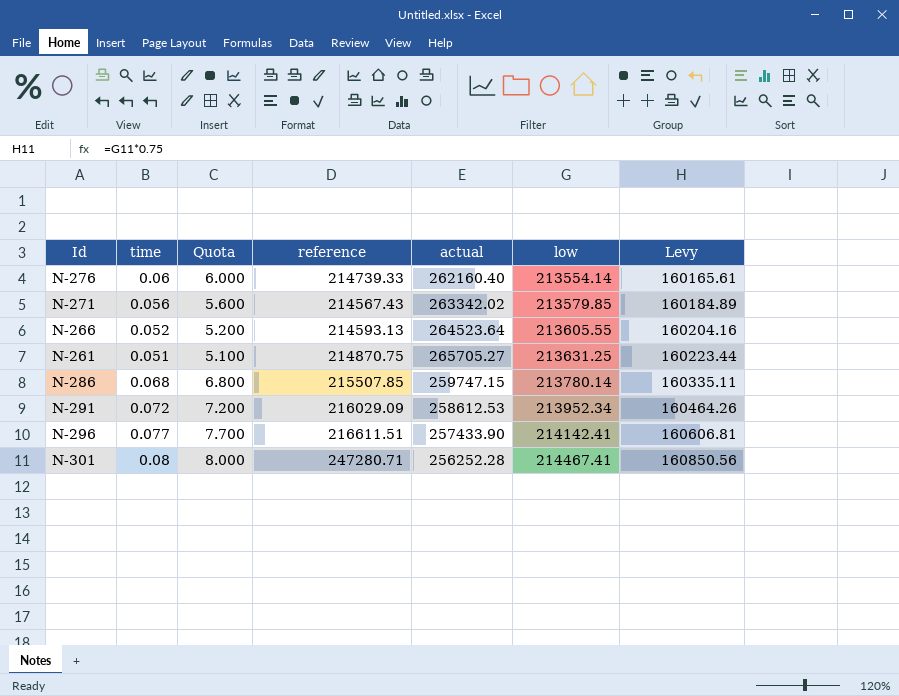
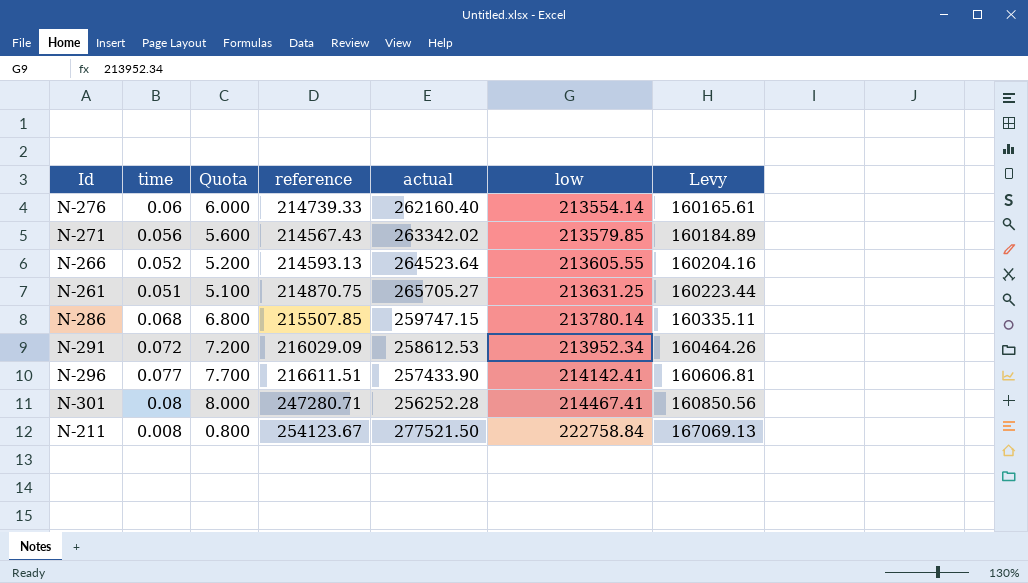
row N-211: none -> 0.008 | 0.800 | 254123.67 | 277521.50 | 222758.84 | 167069.13

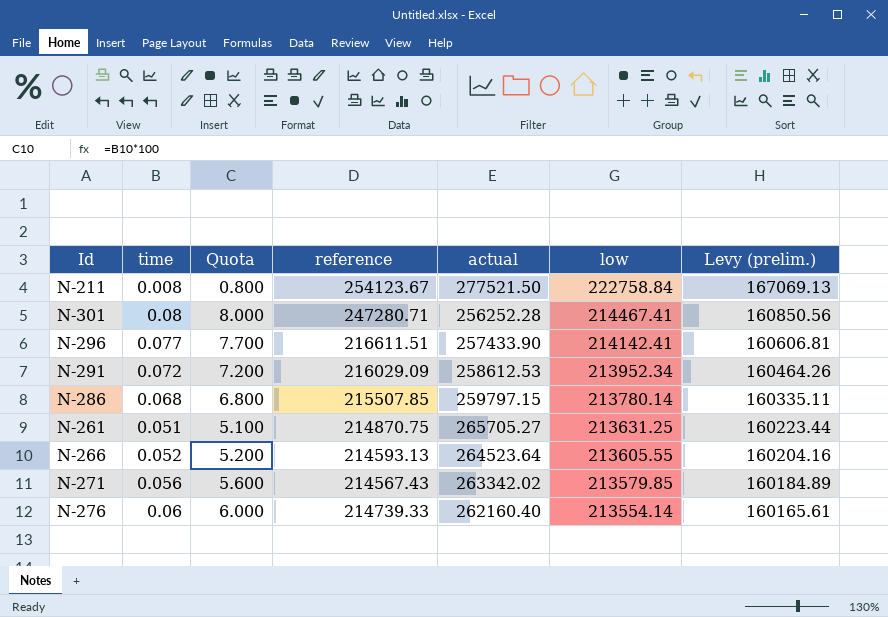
row order: low ascending -> low descending
column name: Levy -> Levy (prelim.)
N-286 | actual: 259747.15 -> 259797.15

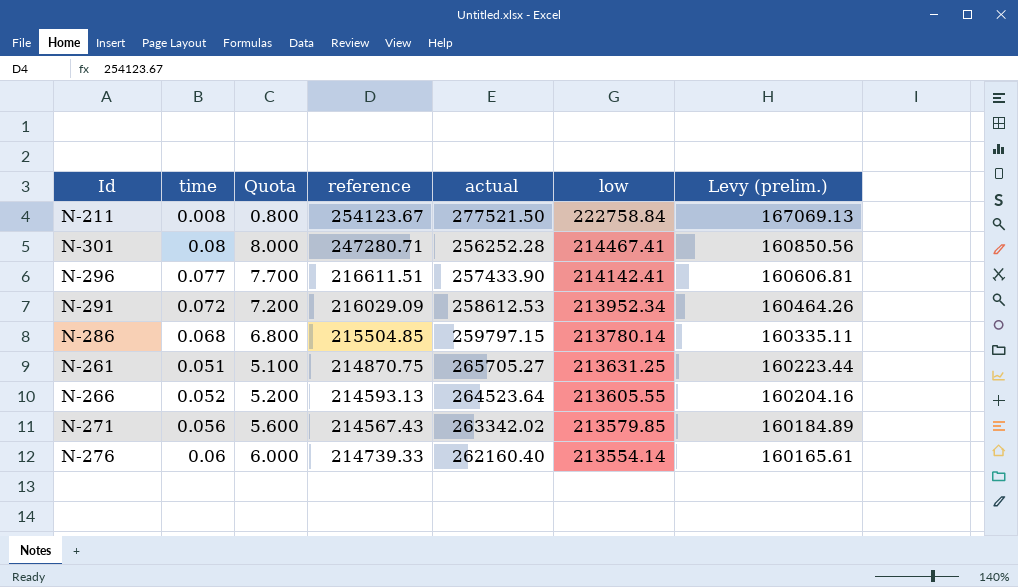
N-286 | reference: 215507.85 -> 215504.85

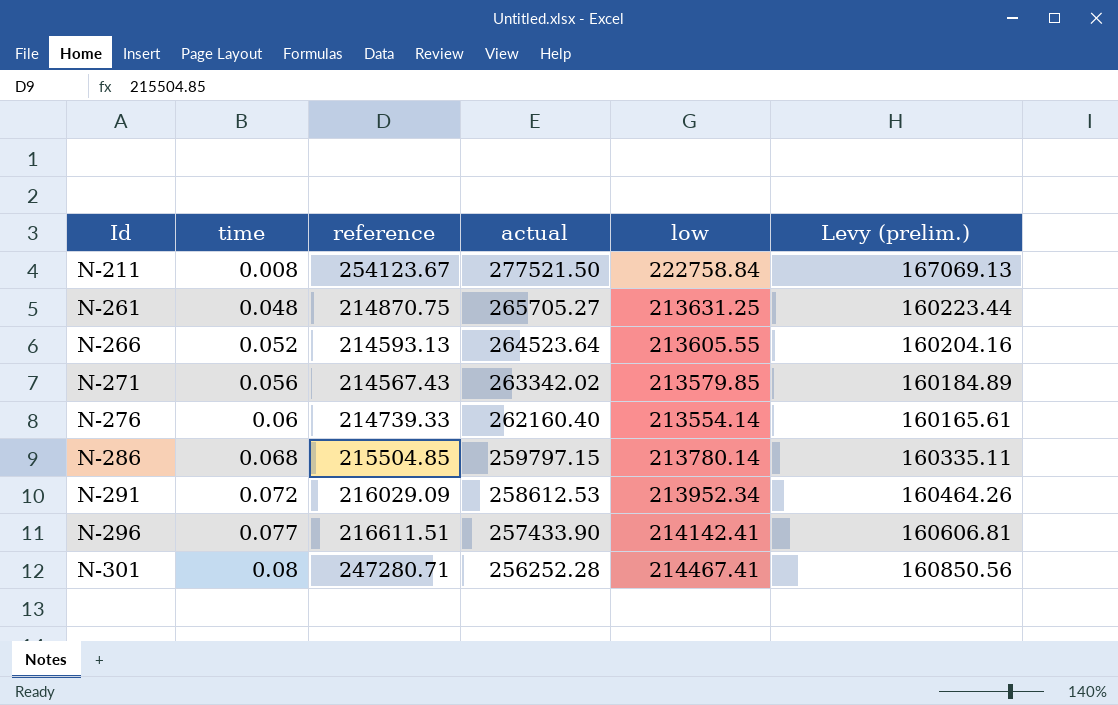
row order: low descending -> Id ascending
column Quota | formula: [time] * 100 -> none
N-261 | time: 0.051 -> 0.048

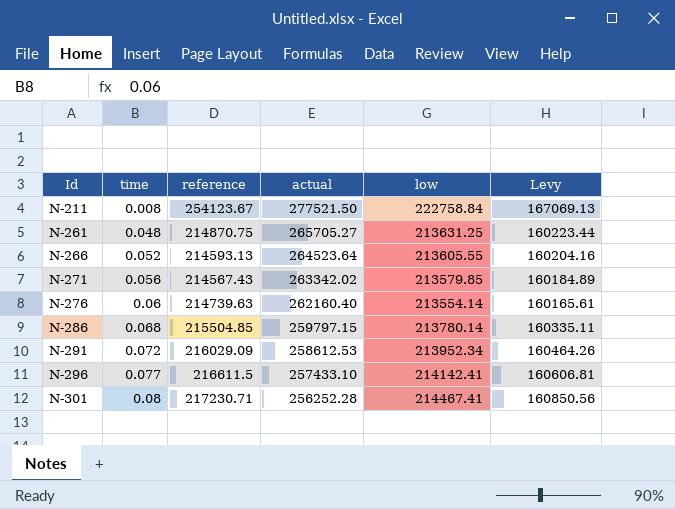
column name: Levy (prelim.) -> Levy
N-276 | reference: 214739.33 -> 214739.63
N-296 | reference: 216611.51 -> 216611.5
N-296 | actual: 257433.90 -> 257433.10
N-301 | reference: 247280.71 -> 217230.71

